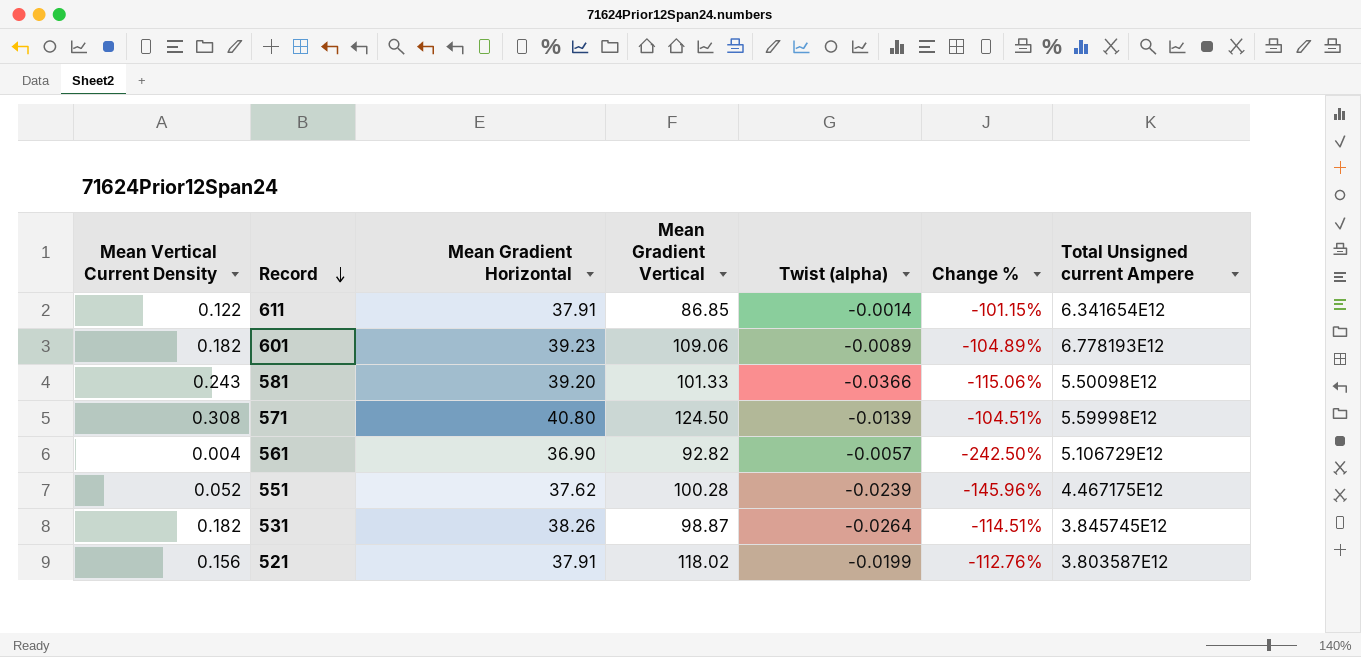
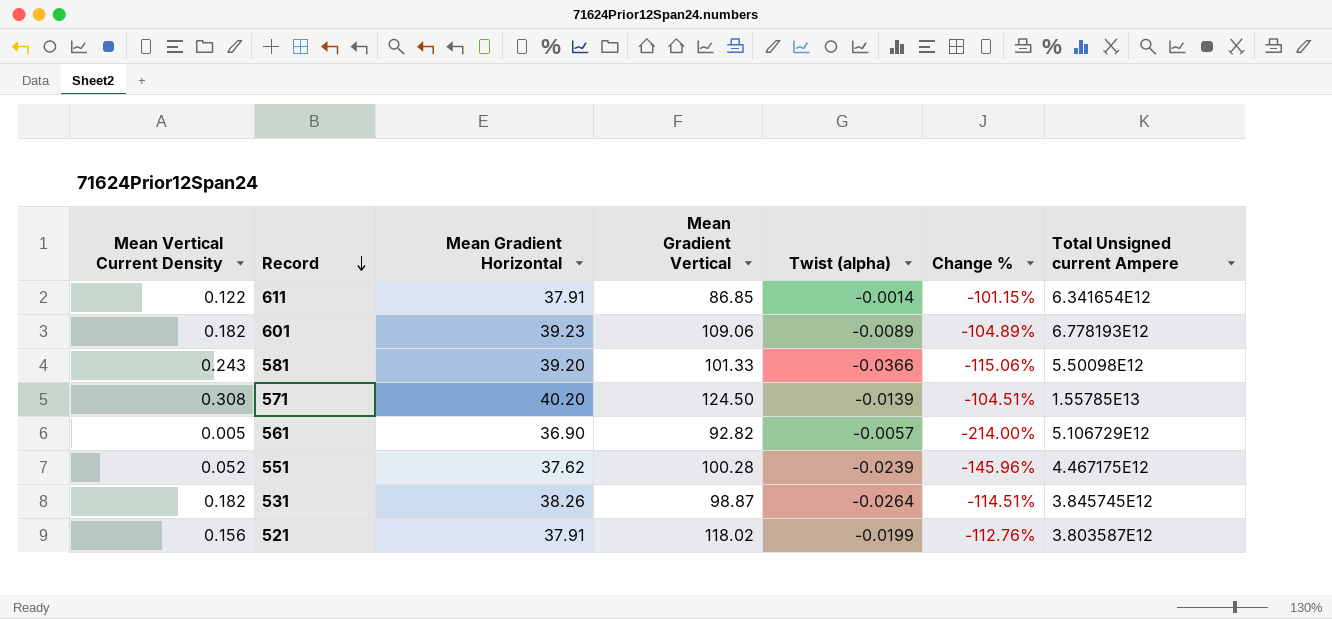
571 | Mean Gradient Horizontal: 40.80 -> 40.20
571 | Total Unsigned current Ampere: 5.59998E12 -> 1.55785E13
561 | Mean Vertical Current Density: 0.004 -> 0.005
561 | Change %: -242.50% -> -214.00%

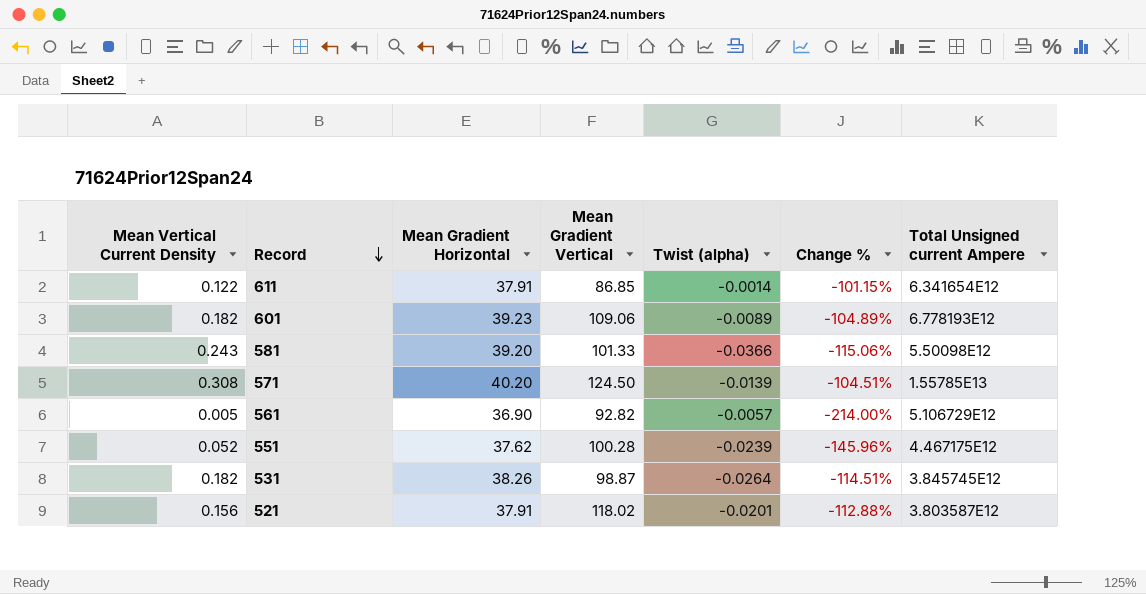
521 | Twist (alpha): -0.0199 -> -0.0201
521 | Change %: -112.76% -> -112.88%

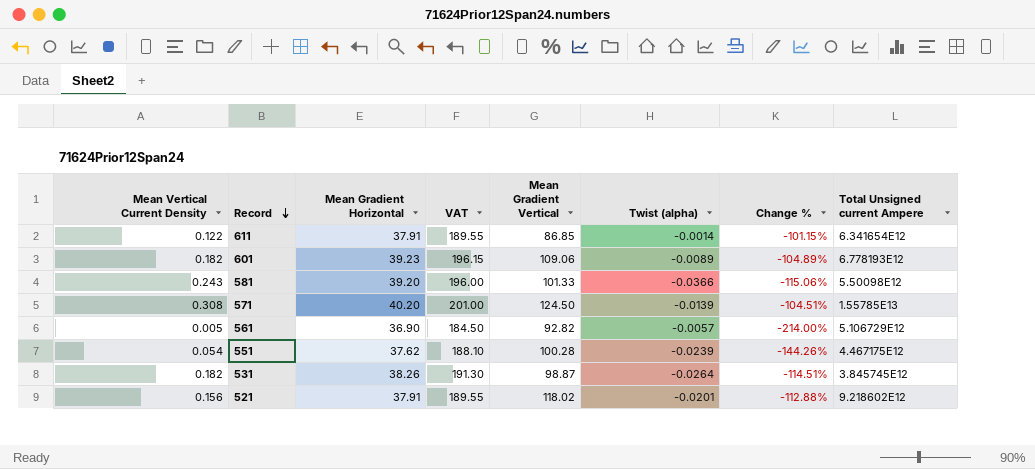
column VAT | formula: none -> [Mean Gradient Horizontal] * 5
551 | Mean Vertical Current Density: 0.052 -> 0.054
551 | Change %: -145.96% -> -144.26%
521 | Total Unsigned current Ampere: 3.803587E12 -> 9.218602E12

